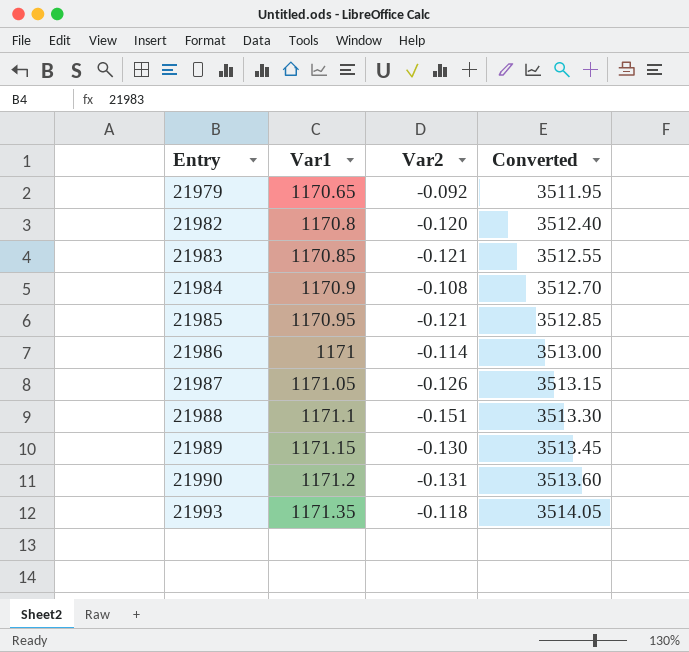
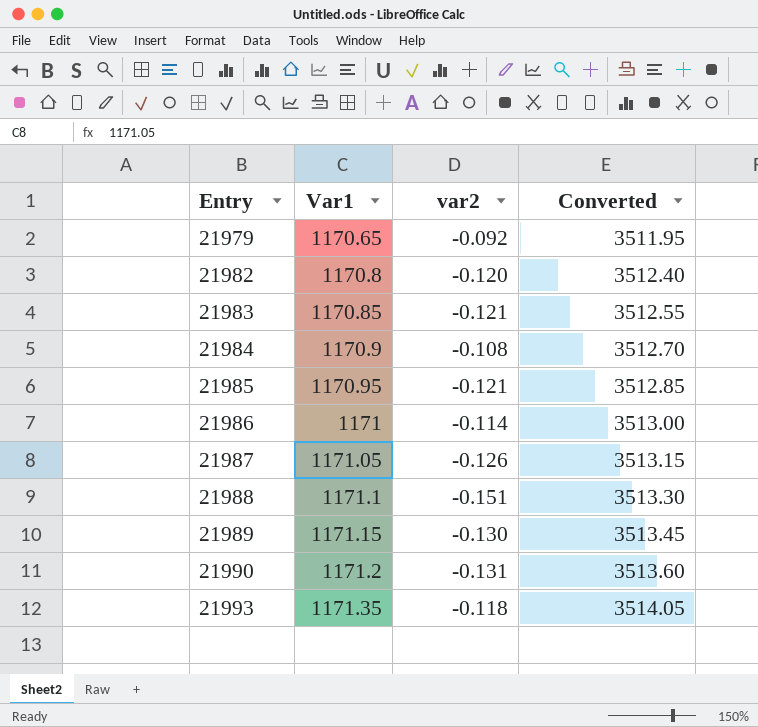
column name: Var2 -> var2

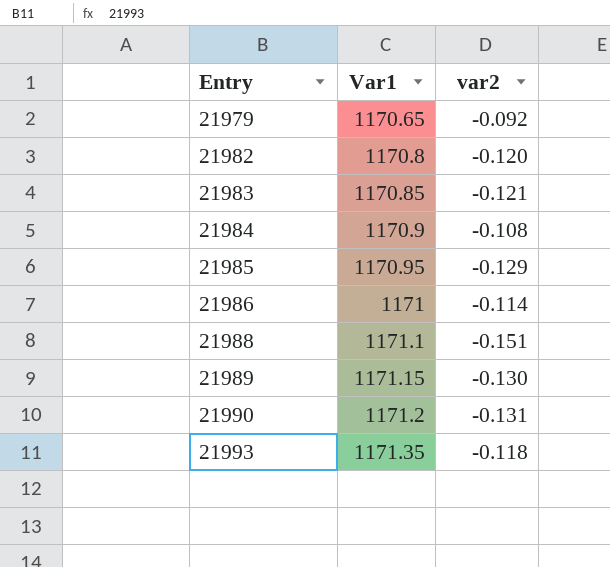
column Converted | formula: [Var1] * 3 -> none
row 21987: 1171.05 | -0.126 | 3513.15 -> none
21985 | var2: -0.121 -> -0.129

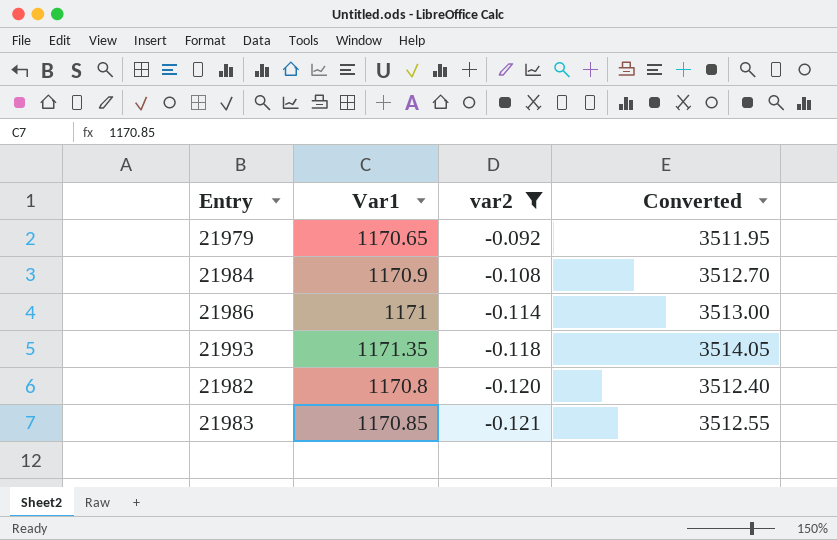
filter: none -> var2 >= -0.121
row order: Entry ascending -> var2 descending
column Converted | formula: none -> [Var1] * 3

